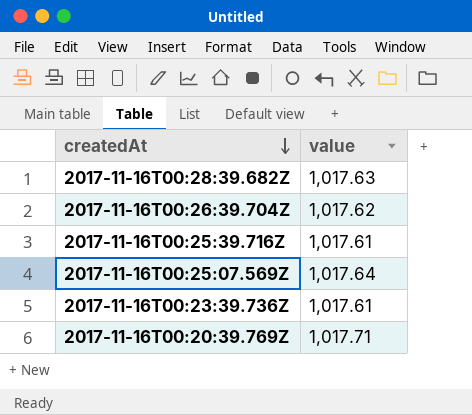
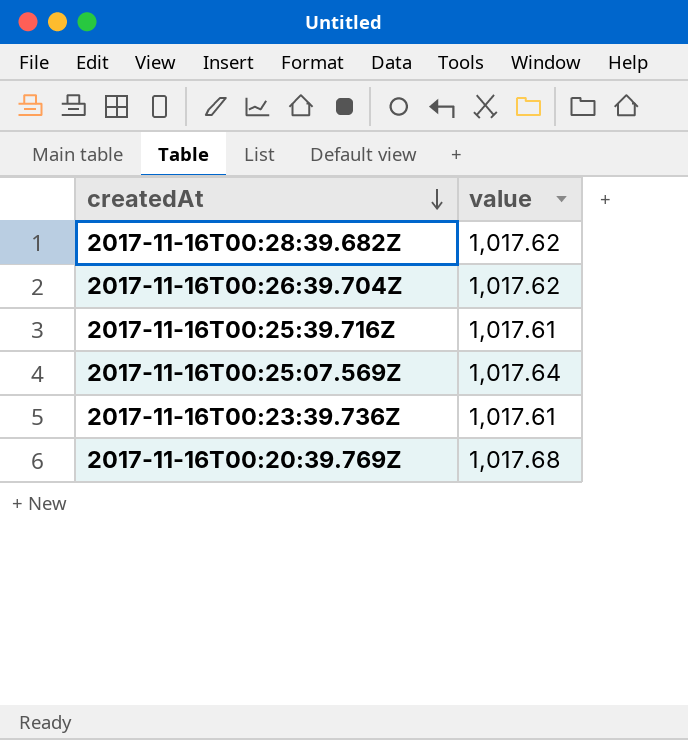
2017-11-16T00:28:39.682Z | value: 1,017.63 -> 1,017.62
2017-11-16T00:20:39.769Z | value: 1,017.71 -> 1,017.68

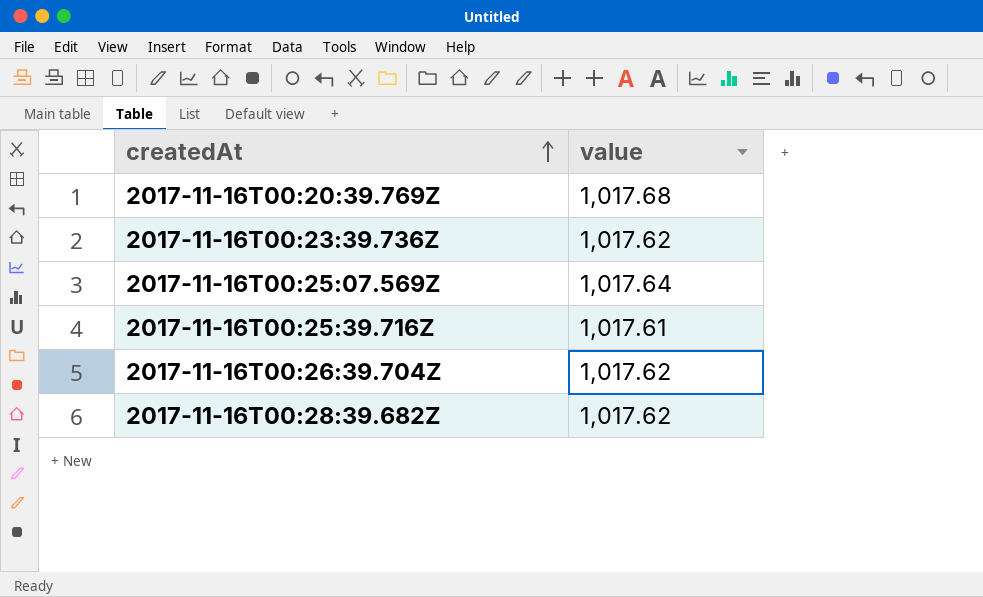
row order: createdAt descending -> createdAt ascending
2017-11-16T00:23:39.736Z | value: 1,017.61 -> 1,017.62

